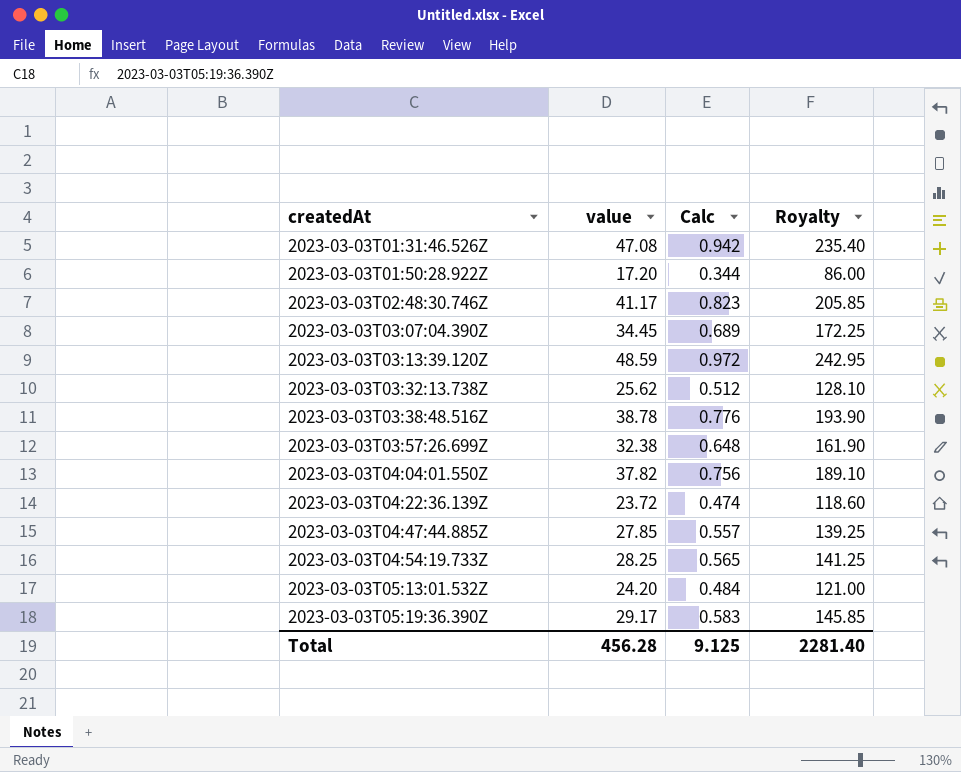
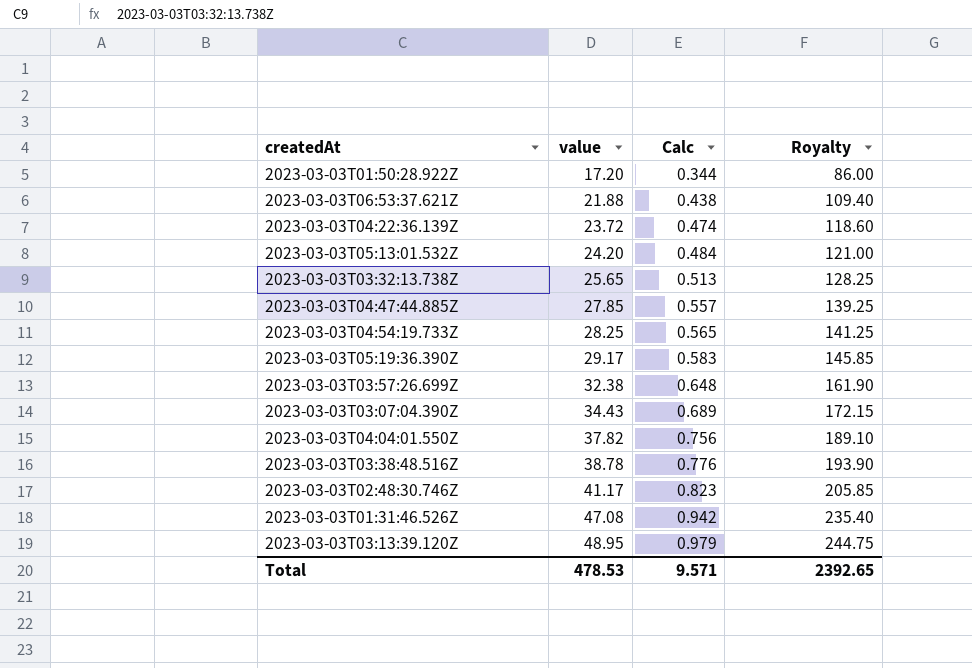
row order: createdAt ascending -> value ascending
row 2023-03-03T06:53:37.621Z: none -> 21.88 | 0.438 | 109.40
2023-03-03T03:32:13.738Z | value: 25.62 -> 25.65
2023-03-03T03:32:13.738Z | Calc: 0.512 -> 0.513
2023-03-03T03:32:13.738Z | Royalty: 128.10 -> 128.25
2023-03-03T03:07:04.390Z | value: 34.45 -> 34.43
2023-03-03T03:07:04.390Z | Royalty: 172.25 -> 172.15
2023-03-03T03:13:39.120Z | value: 48.59 -> 48.95
2023-03-03T03:13:39.120Z | Calc: 0.972 -> 0.979
2023-03-03T03:13:39.120Z | Royalty: 242.95 -> 244.75
Total | value: 456.28 -> 478.53
Total | Calc: 9.125 -> 9.571
Total | Royalty: 2281.40 -> 2392.65

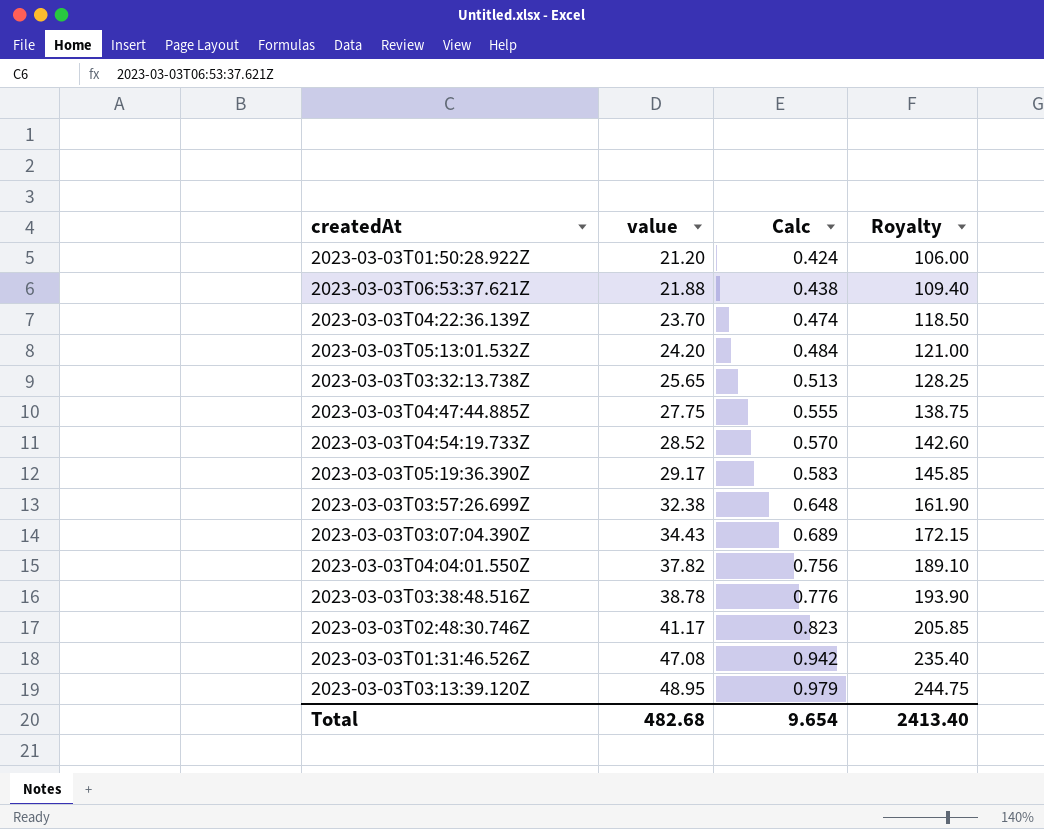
2023-03-03T01:50:28.922Z | value: 17.20 -> 21.20
2023-03-03T01:50:28.922Z | Calc: 0.344 -> 0.424
2023-03-03T01:50:28.922Z | Royalty: 86.00 -> 106.00
2023-03-03T04:22:36.139Z | value: 23.72 -> 23.70
2023-03-03T04:22:36.139Z | Royalty: 118.60 -> 118.50
2023-03-03T04:47:44.885Z | value: 27.85 -> 27.75
2023-03-03T04:47:44.885Z | Calc: 0.557 -> 0.555
2023-03-03T04:47:44.885Z | Royalty: 139.25 -> 138.75
2023-03-03T04:54:19.733Z | value: 28.25 -> 28.52
2023-03-03T04:54:19.733Z | Calc: 0.565 -> 0.570
2023-03-03T04:54:19.733Z | Royalty: 141.25 -> 142.60
Total | value: 478.53 -> 482.68
Total | Calc: 9.571 -> 9.654
Total | Royalty: 2392.65 -> 2413.40

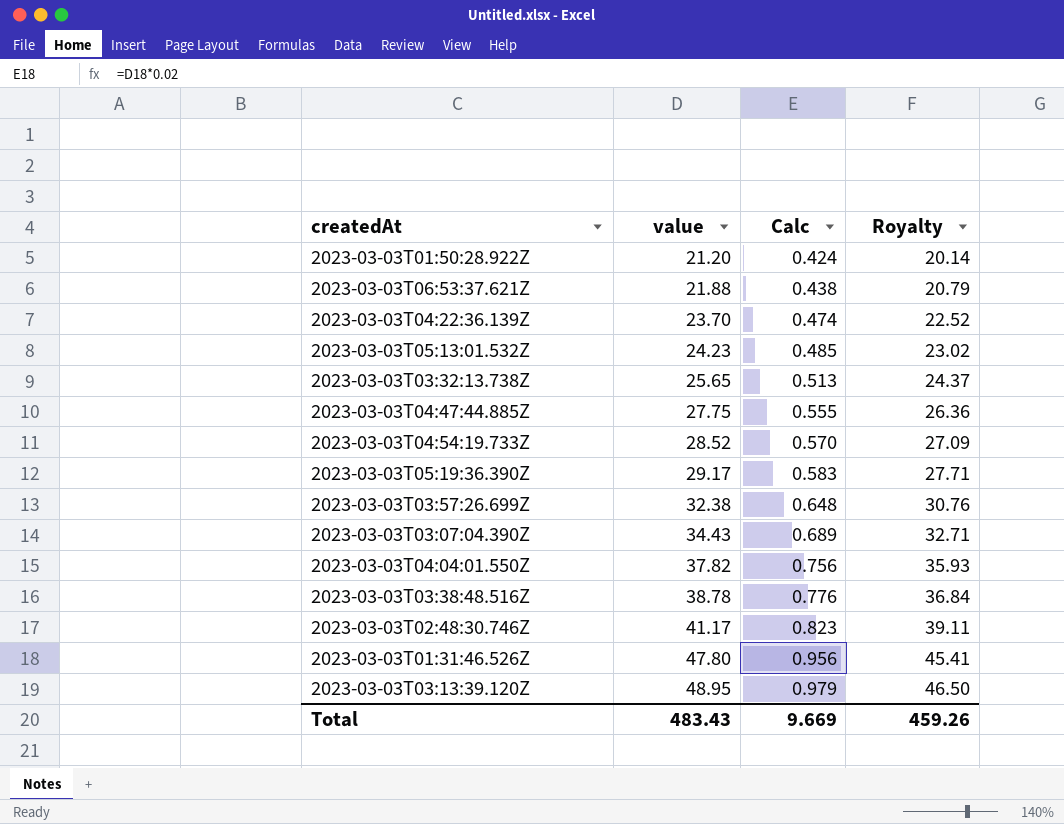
column Royalty | formula: [value] * 5 -> [value] * 0.95
2023-03-03T05:13:01.532Z | value: 24.20 -> 24.23
2023-03-03T05:13:01.532Z | Calc: 0.484 -> 0.485
2023-03-03T01:31:46.526Z | value: 47.08 -> 47.80
2023-03-03T01:31:46.526Z | Calc: 0.942 -> 0.956
Total | value: 482.68 -> 483.43
Total | Calc: 9.654 -> 9.669
Total | Royalty: 2413.40 -> 459.26

